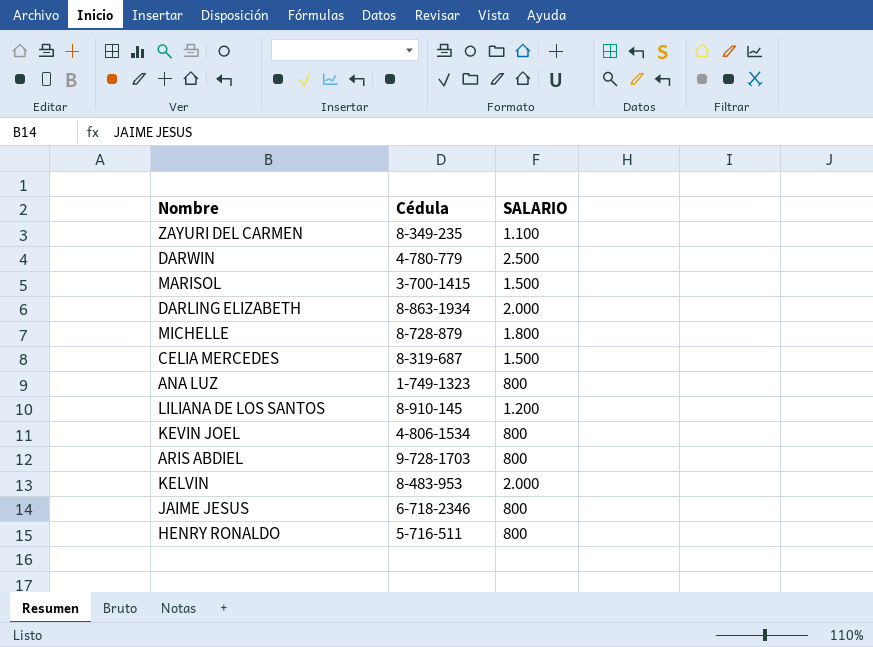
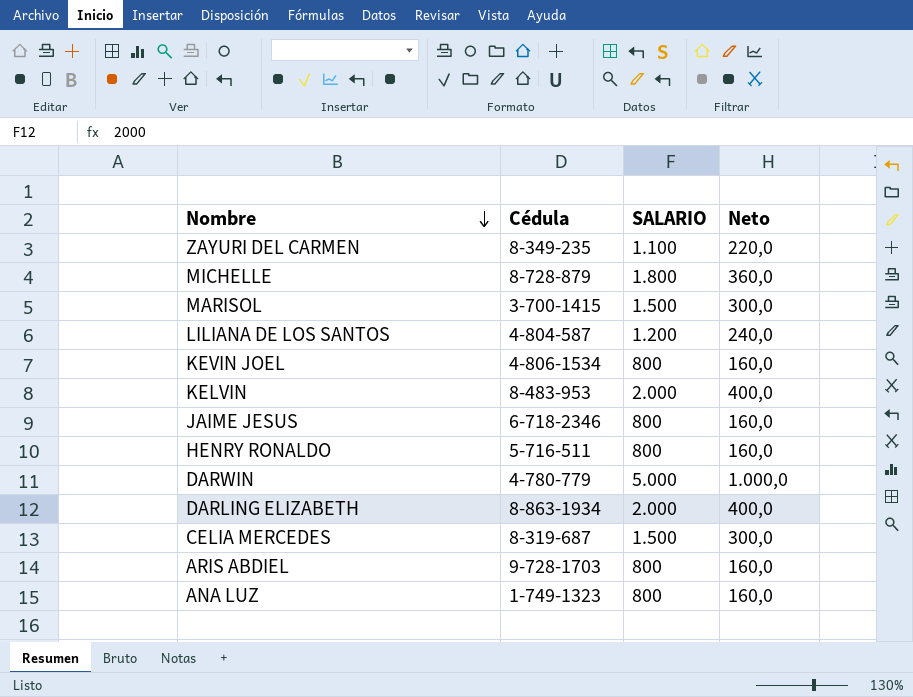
row order: none -> Nombre descending
column Neto | formula: none -> [SALARIO] * 0,2
LILIANA DE LOS SANTOS | Cédula: 8-910-145 -> 4-804-587
DARWIN | SALARIO: 2.500 -> 5.000

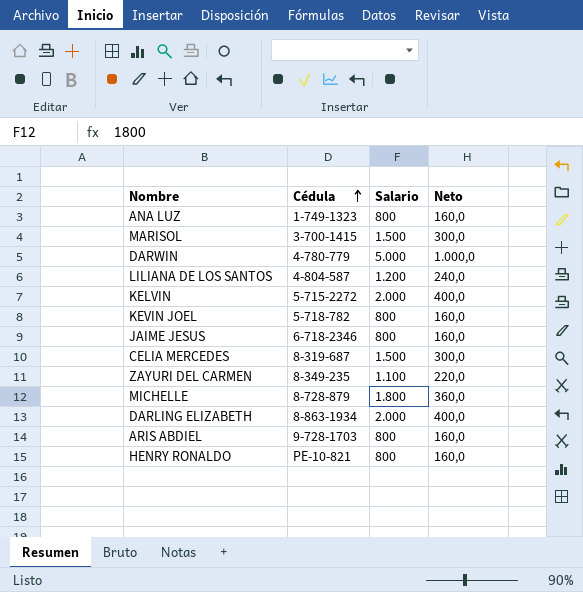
row order: Nombre descending -> Cédula ascending
column name: SALARIO -> Salario
KELVIN | Cédula: 8-483-953 -> 5-715-2272
KEVIN JOEL | Cédula: 4-806-1534 -> 5-718-782
HENRY RONALDO | Cédula: 5-716-511 -> PE-10-821

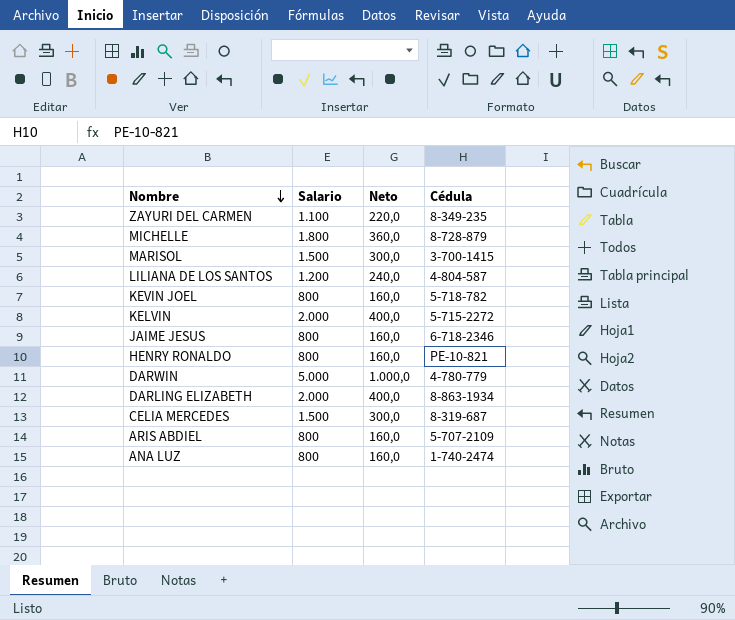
row order: Cédula ascending -> Nombre descending
column Cédula | position: 2 -> 4
ARIS ABDIEL | Cédula: 9-728-1703 -> 5-707-2109
ANA LUZ | Cédula: 1-749-1323 -> 1-740-2474

